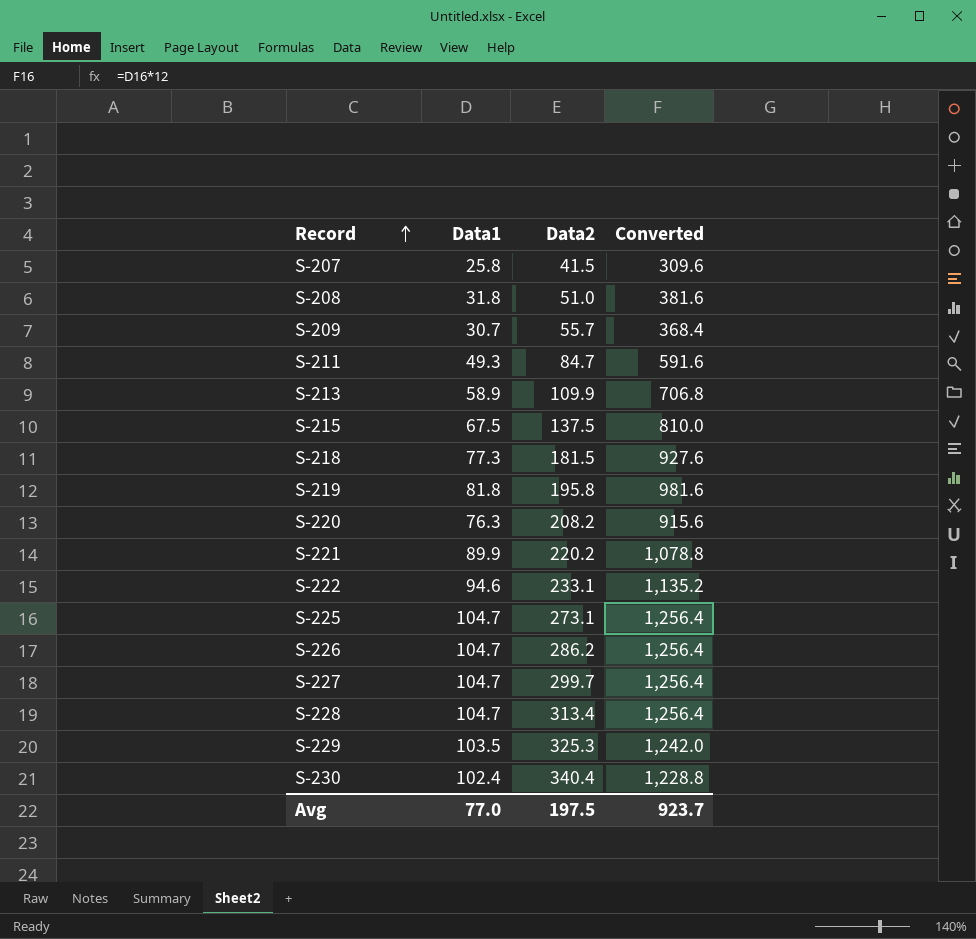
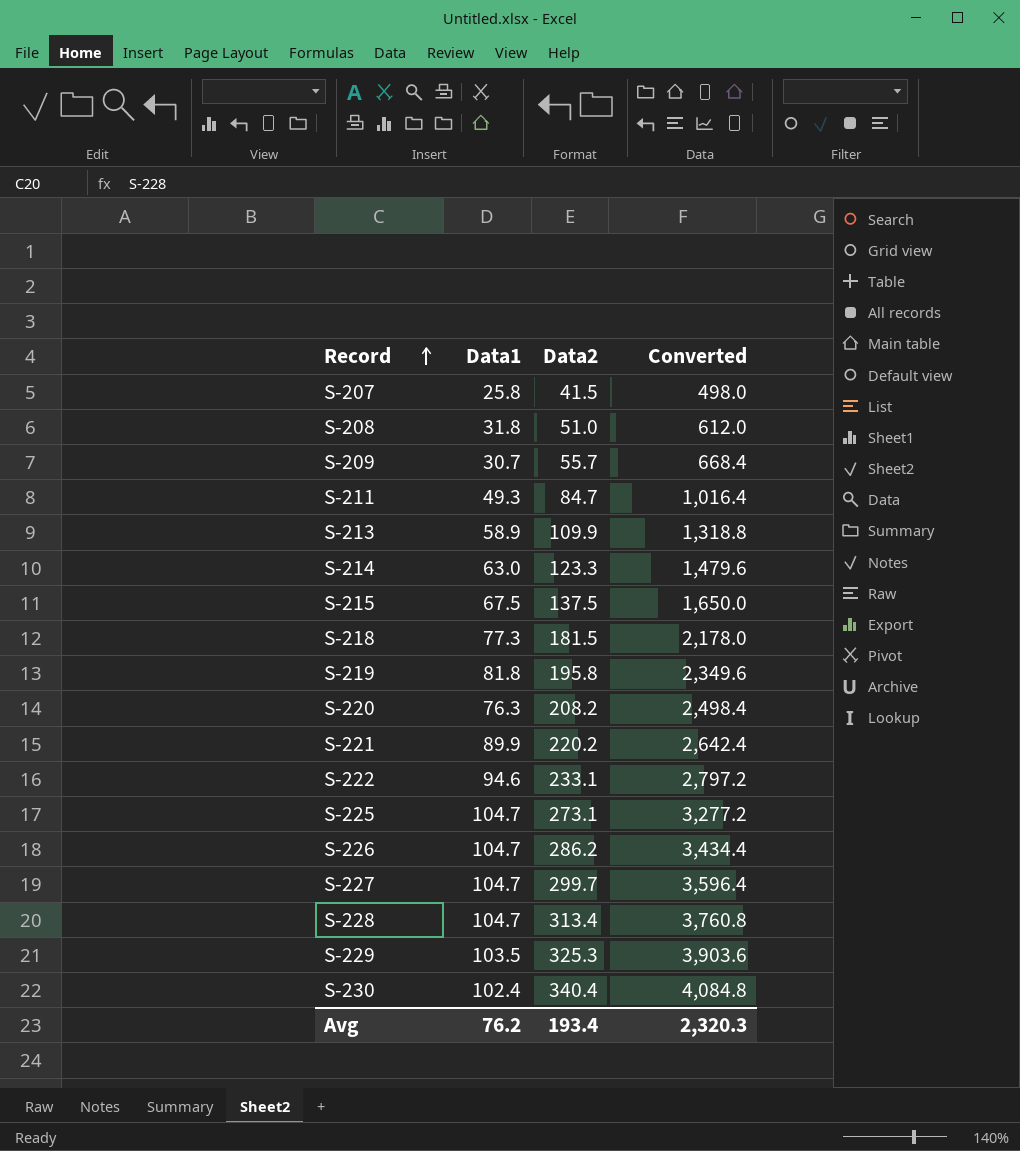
column Converted | formula: [Data1] * 12 -> [Data2] * 12
row S-214: none -> 63.0 | 123.3 | 1,479.6
Avg | Data1: 77.0 -> 76.2
Avg | Data2: 197.5 -> 193.4
Avg | Converted: 923.7 -> 2,320.3

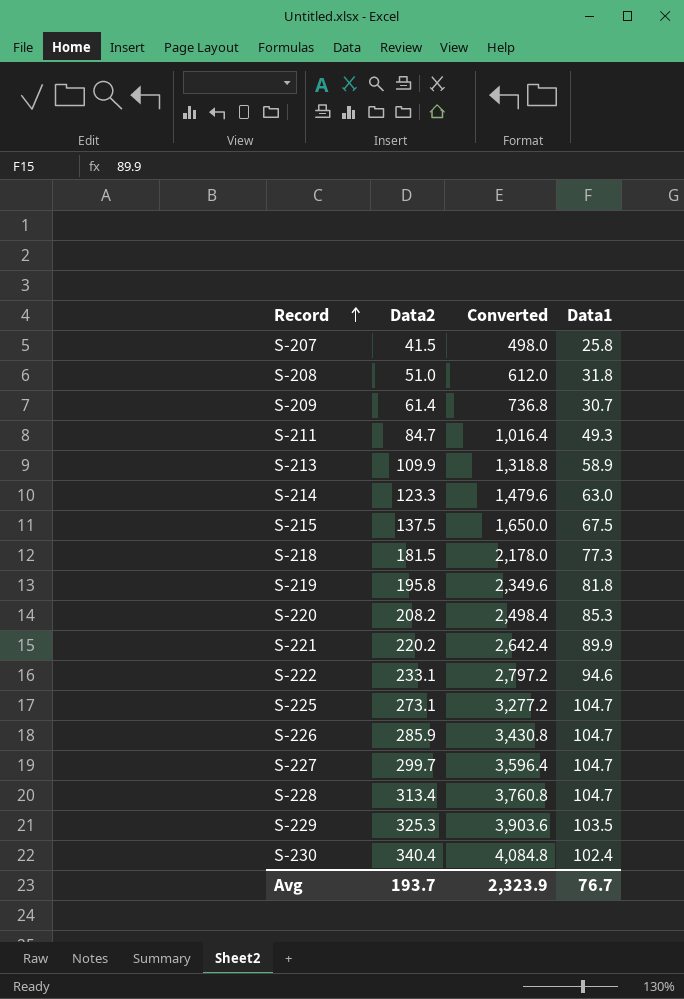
column Data1 | position: 2 -> 4
S-209 | Data2: 55.7 -> 61.4
S-209 | Converted: 668.4 -> 736.8
S-220 | Data1: 76.3 -> 85.3
S-226 | Data2: 286.2 -> 285.9
S-226 | Converted: 3,434.4 -> 3,430.8
Avg | Data2: 193.4 -> 193.7
Avg | Converted: 2,320.3 -> 2,323.9
Avg | Data1: 76.2 -> 76.7

